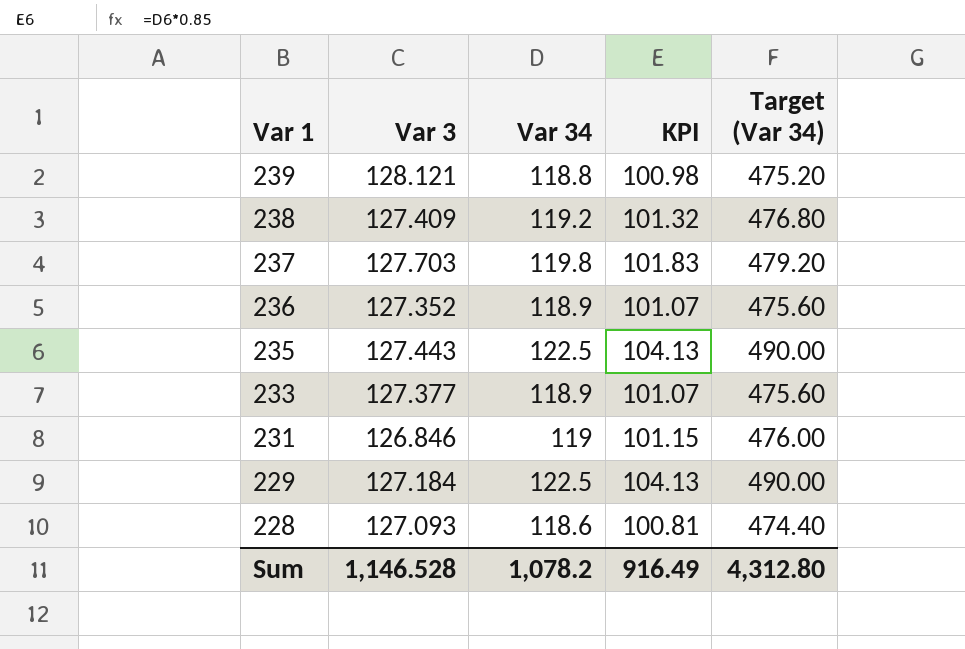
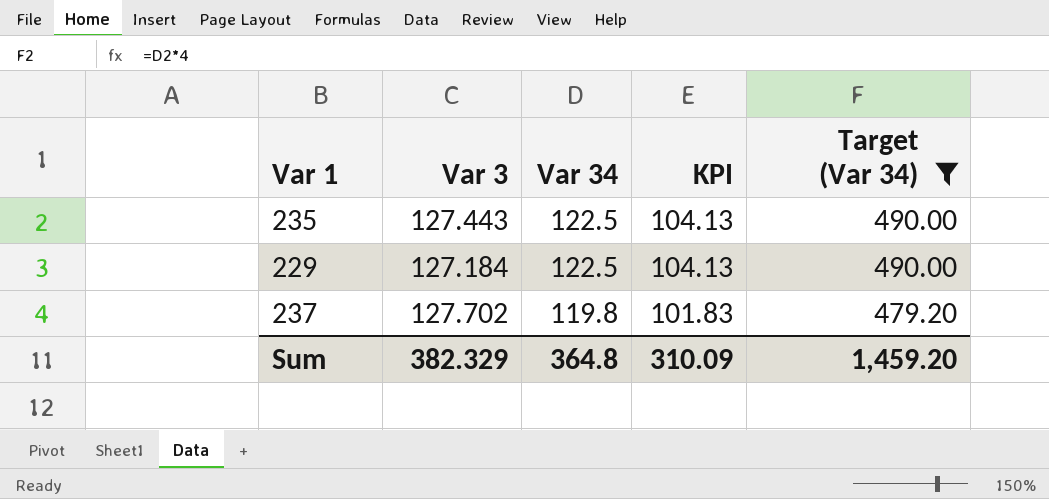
filter: none -> Target (Var 34) >= 479.20
row order: Var 1 descending -> Var 34 descending
237 | Var 3: 127.703 -> 127.702
Sum | Var 3: 1,146.528 -> 382.329
Sum | Var 34: 1,078.2 -> 364.8
Sum | KPI: 916.49 -> 310.09
Sum | Target (Var 34): 4,312.80 -> 1,459.20

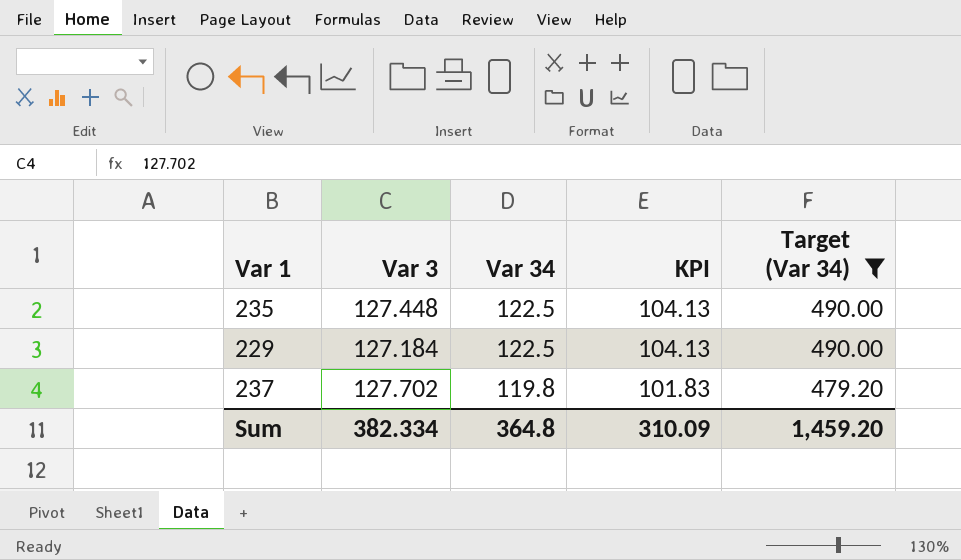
235 | Var 3: 127.443 -> 127.448
Sum | Var 3: 382.329 -> 382.334

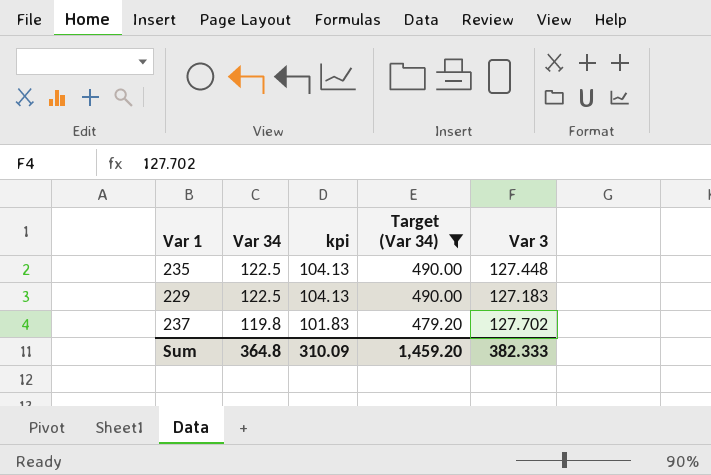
column name: KPI -> kpi
column Var 3 | position: 2 -> 5
229 | Var 3: 127.184 -> 127.183
Sum | Var 3: 382.334 -> 382.333

